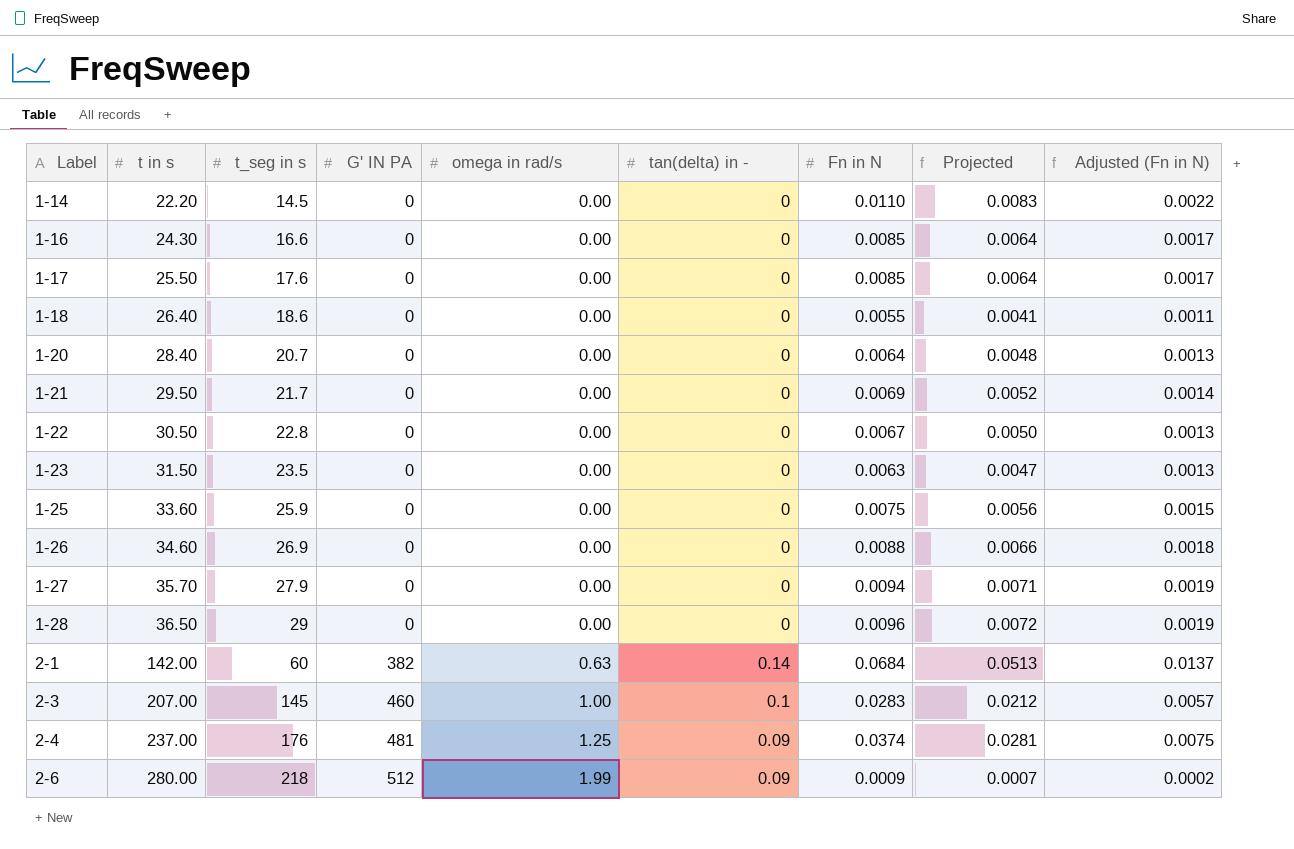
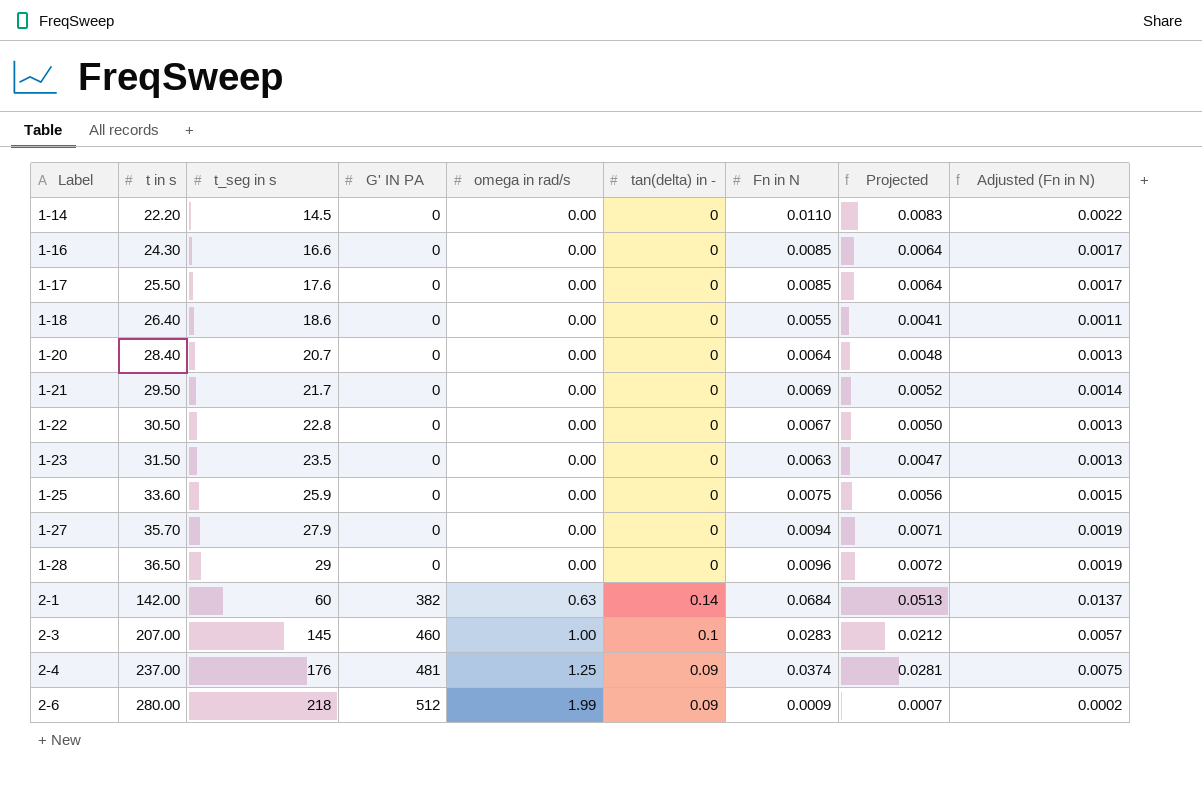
row 1-26: 34.60 | 26.9 | 0 | 0.00 | 0 | 0.0088 | 0.0066 | 0.0018 -> none

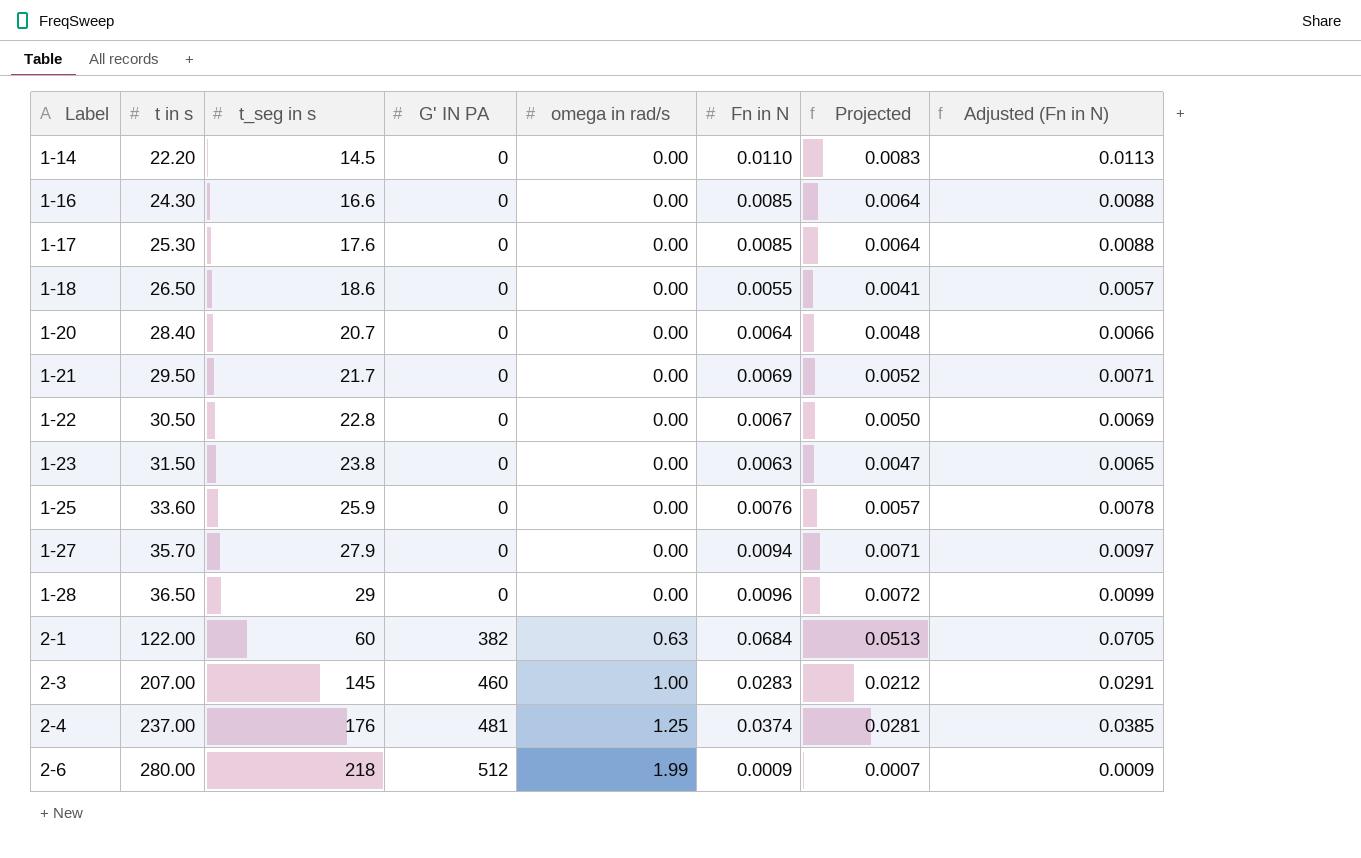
column tan(delta) in - | position: 6 -> none
column Adjusted (Fn in N) | formula: [Fn in N] * 0.2 -> [Fn in N] * 1.03
1-17 | t in s: 25.50 -> 25.30
1-18 | t in s: 26.40 -> 26.50
1-23 | t_seg in s: 23.5 -> 23.8
1-25 | Fn in N: 0.0075 -> 0.0076
1-25 | Projected: 0.0056 -> 0.0057
2-1 | t in s: 142.00 -> 122.00

